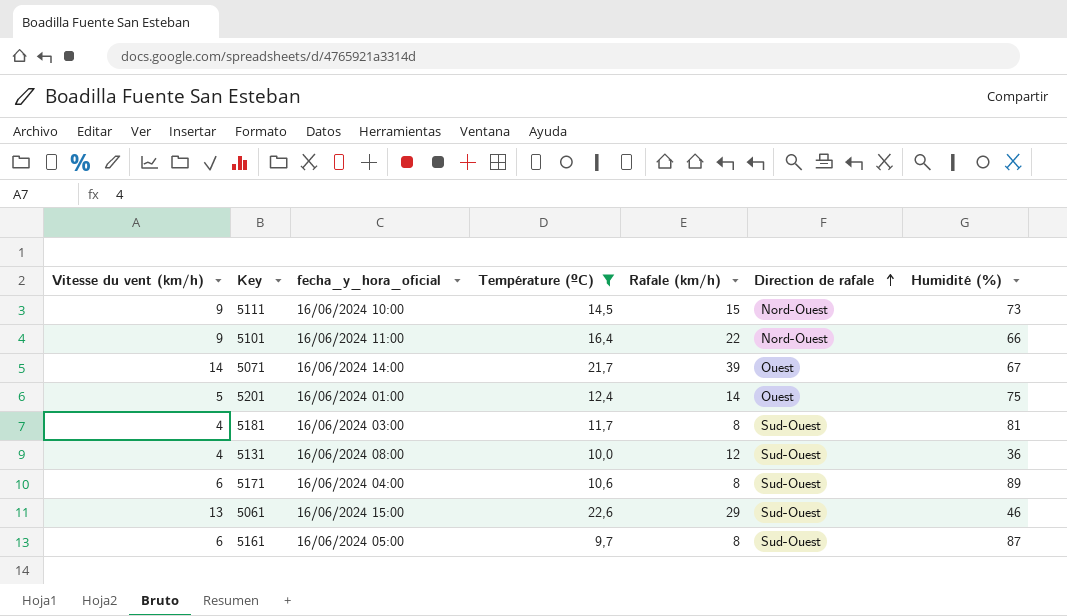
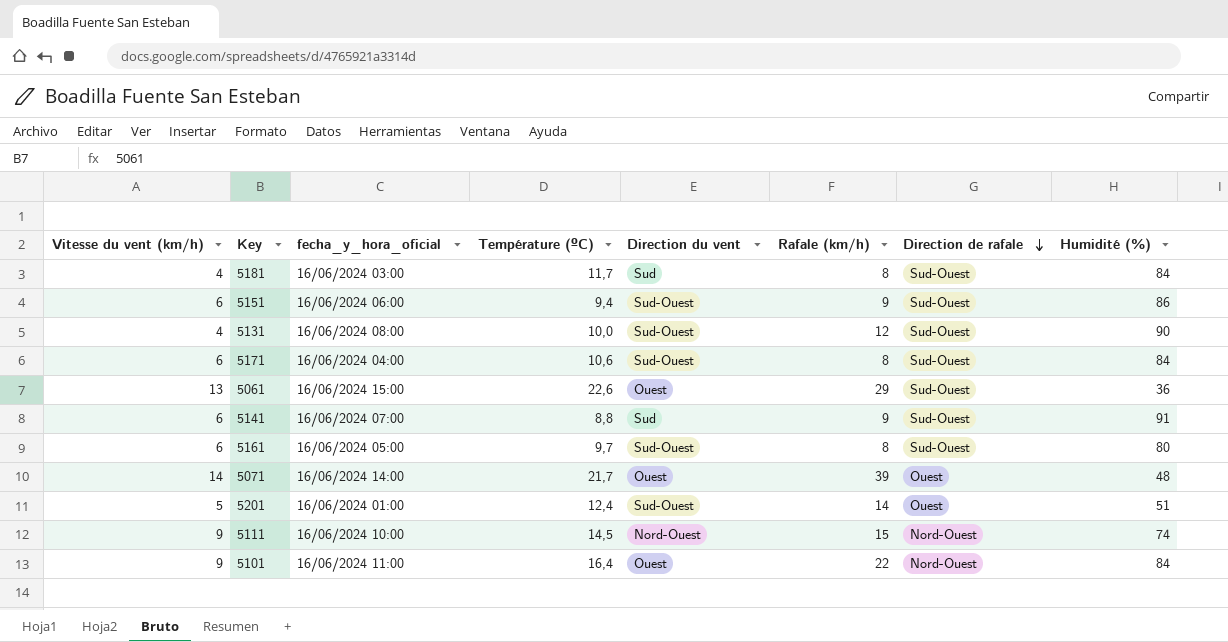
filter: Température (ºC) >= 9,7 -> none
row order: Direction de rafale ascending -> Direction de rafale descending
column Direction du vent | position: none -> 5
5181 | Humidité (%): 81 -> 84
5131 | Humidité (%): 36 -> 90
5171 | Humidité (%): 89 -> 84
5061 | Humidité (%): 46 -> 36
5161 | Humidité (%): 87 -> 80
5071 | Humidité (%): 67 -> 48
5201 | Humidité (%): 75 -> 51
5111 | Humidité (%): 73 -> 74
5101 | Humidité (%): 66 -> 84

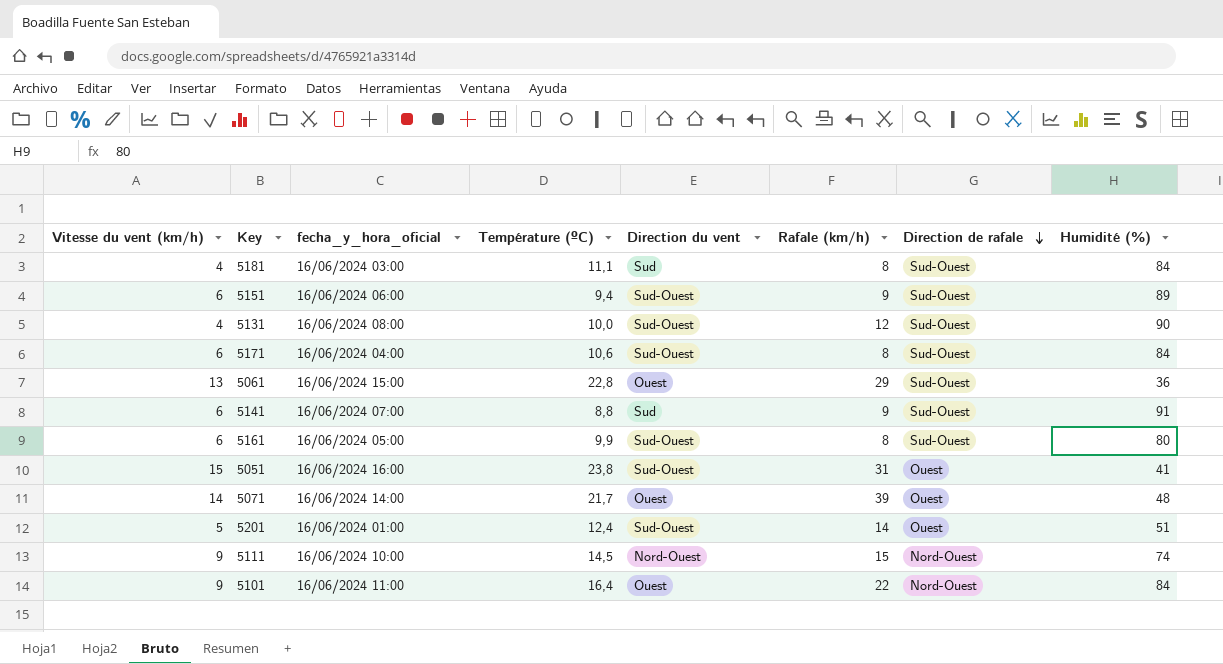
5181 | Température (ºC): 11,7 -> 11,1
5151 | Humidité (%): 86 -> 89
5061 | Température (ºC): 22,6 -> 22,8
5161 | Température (ºC): 9,7 -> 9,9
row 5051: none -> 15 | 16/06/2024 16:00 | 23,8 | Sud-Ouest | 31 | Ouest | 41

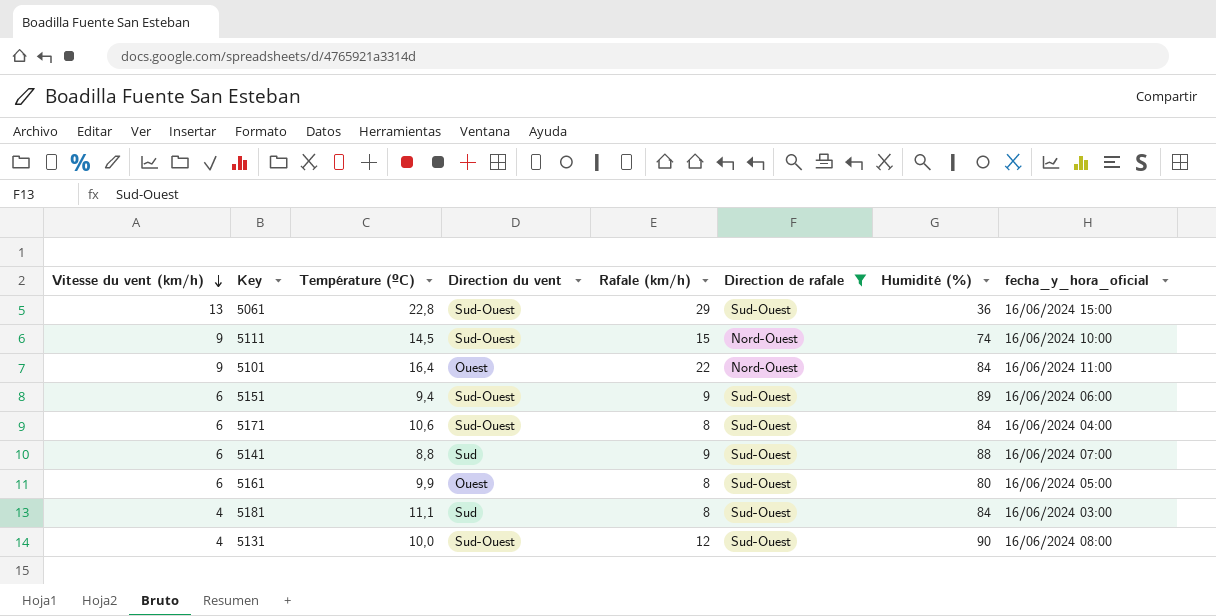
filter: none -> Direction de rafale != Ouest
row order: Direction de rafale descending -> Vitesse du vent (km/h) descending
column fecha_y_hora_oficial | position: 3 -> 8
5061 | Direction du vent: Ouest -> Sud-Ouest
5111 | Direction du vent: Nord-Ouest -> Sud-Ouest
5141 | Humidité (%): 91 -> 88
5161 | Direction du vent: Sud-Ouest -> Ouest

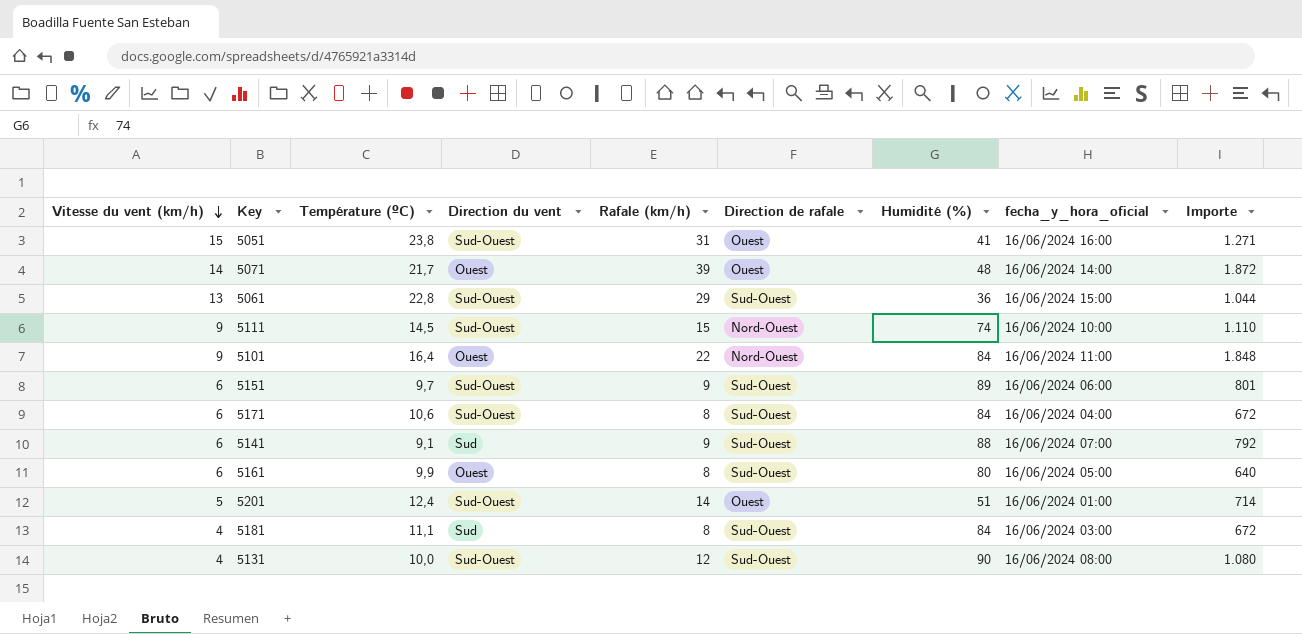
filter: Direction de rafale != Ouest -> none
column Importe | formula: none -> [Rafale (km/h)] * [Humidité (%)]
5151 | Température (ºC): 9,4 -> 9,7
5141 | Température (ºC): 8,8 -> 9,1

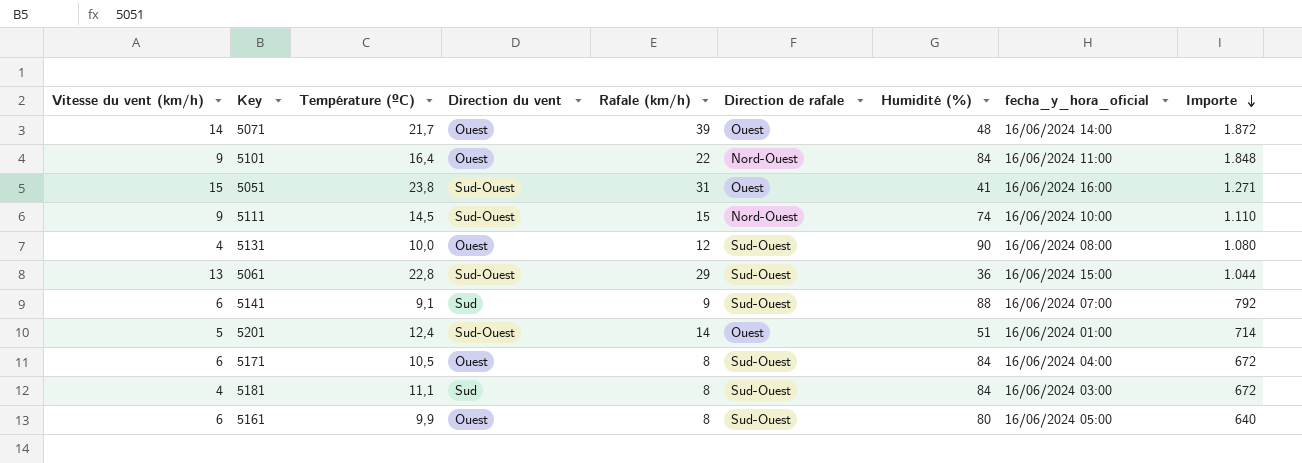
row order: Vitesse du vent (km/h) descending -> Importe descending
row 5151: 6 | 9,7 | Sud-Ouest | 9 | Sud-Ouest | 89 | 16/06/2024 06:00 | 801 -> none
5131 | Direction du vent: Sud-Ouest -> Ouest
5171 | Température (ºC): 10,6 -> 10,5
5171 | Direction du vent: Sud-Ouest -> Ouest

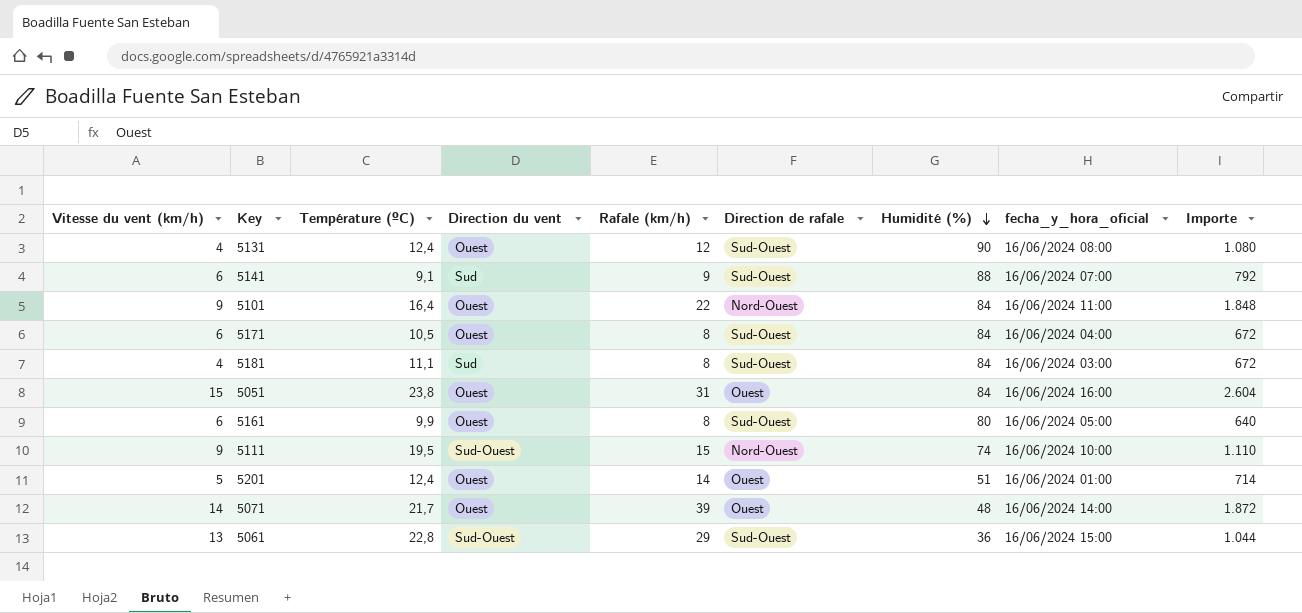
row order: Importe descending -> Humidité (%) descending
5131 | Température (ºC): 10,0 -> 12,4
5051 | Direction du vent: Sud-Ouest -> Ouest
5051 | Humidité (%): 41 -> 84
5051 | Importe: 1.271 -> 2.604
5111 | Température (ºC): 14,5 -> 19,5
5201 | Direction du vent: Sud-Ouest -> Ouest

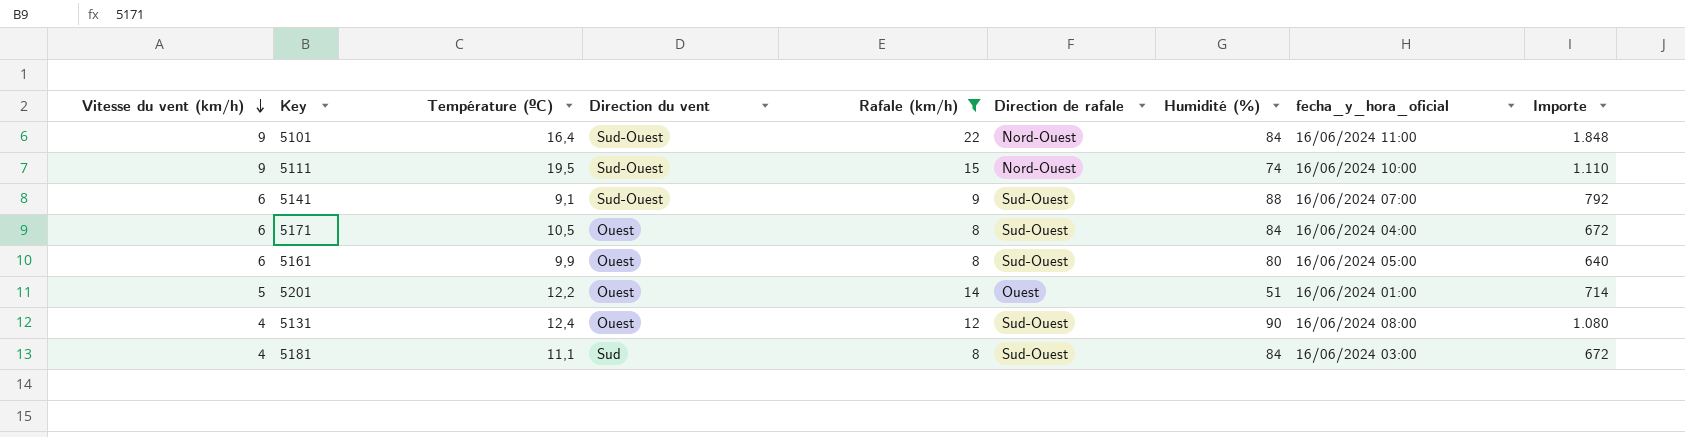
filter: none -> Rafale (km/h) <= 22
row order: Humidité (%) descending -> Vitesse du vent (km/h) descending
5101 | Direction du vent: Ouest -> Sud-Ouest
5141 | Direction du vent: Sud -> Sud-Ouest
5201 | Température (ºC): 12,4 -> 12,2

